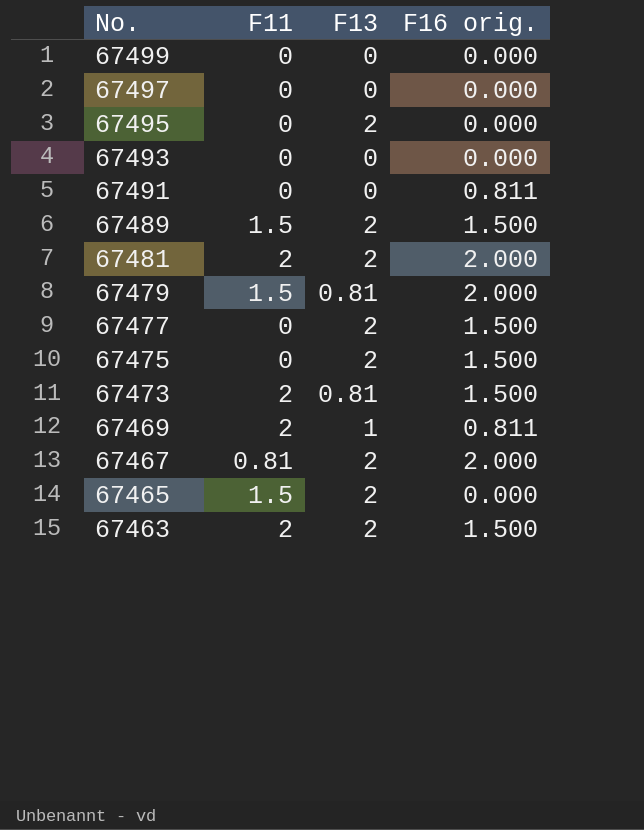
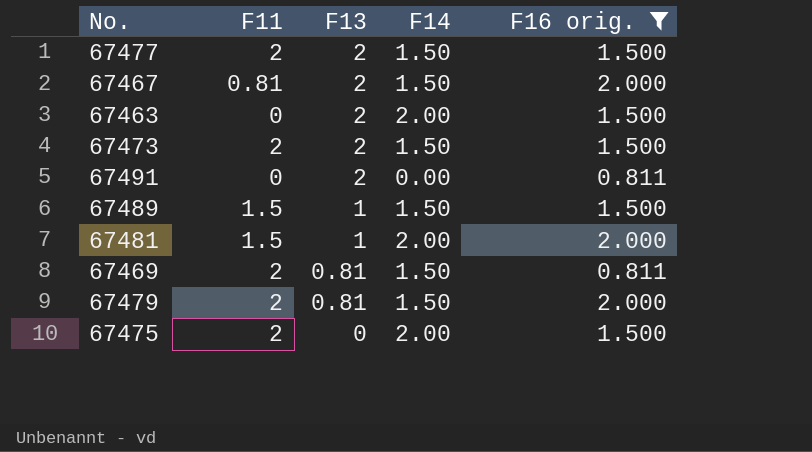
filter: none -> F16 orig. != 0.000
row order: No. descending -> F13 descending
column F14 | position: none -> 4
67477 | F11: 0 -> 2
67463 | F11: 2 -> 0
67473 | F13: 0.81 -> 2
67491 | F13: 0 -> 2
67489 | F13: 2 -> 1
67481 | F11: 2 -> 1.5
67481 | F13: 2 -> 1
67469 | F13: 1 -> 0.81
67479 | F11: 1.5 -> 2
67475 | F11: 0 -> 2
67475 | F13: 2 -> 0

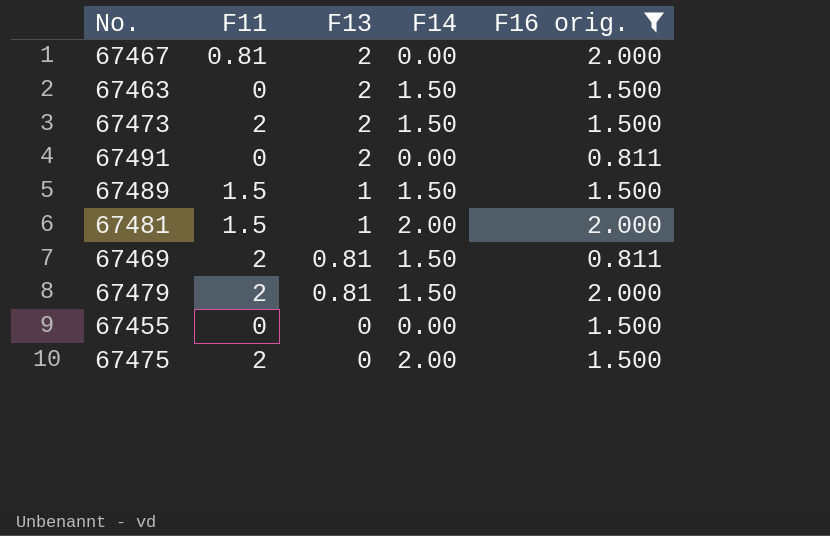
row 67477: 2 | 2 | 1.50 | 1.500 -> none
67467 | F14: 1.50 -> 0.00
67463 | F14: 2.00 -> 1.50
row 67455: none -> 0 | 0 | 0.00 | 1.500

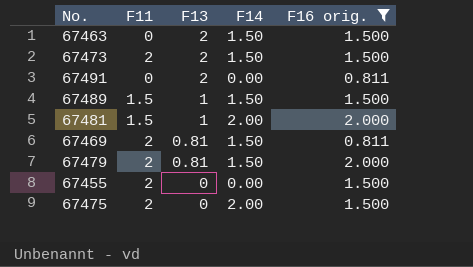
row 67467: 0.81 | 2 | 0.00 | 2.000 -> none
67455 | F11: 0 -> 2

